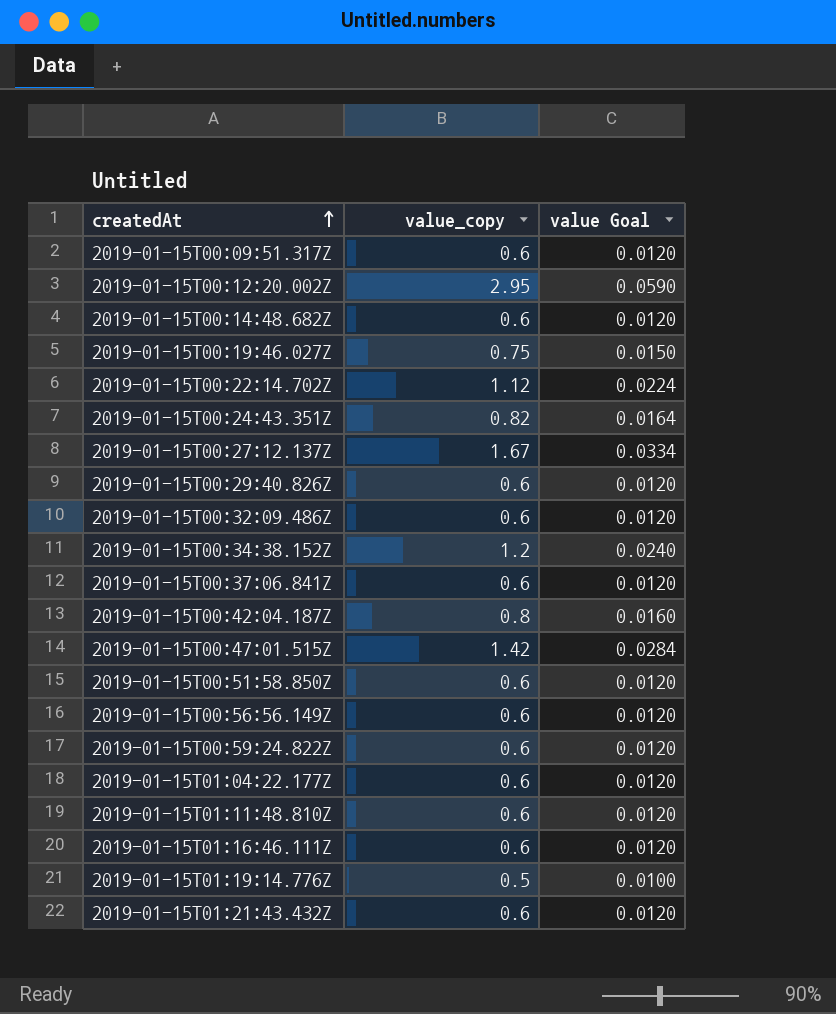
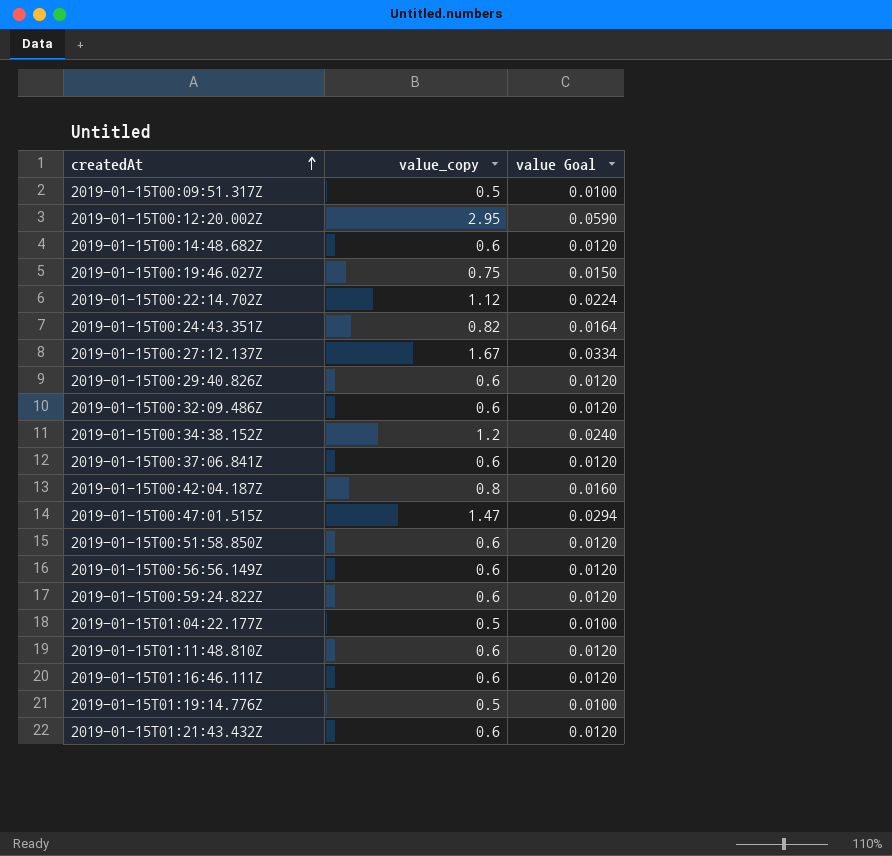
2019-01-15T00:09:51.317Z | value_copy: 0.6 -> 0.5
2019-01-15T00:09:51.317Z | value Goal: 0.0120 -> 0.0100
2019-01-15T00:47:01.515Z | value_copy: 1.42 -> 1.47
2019-01-15T00:47:01.515Z | value Goal: 0.0284 -> 0.0294
2019-01-15T01:04:22.177Z | value_copy: 0.6 -> 0.5
2019-01-15T01:04:22.177Z | value Goal: 0.0120 -> 0.0100

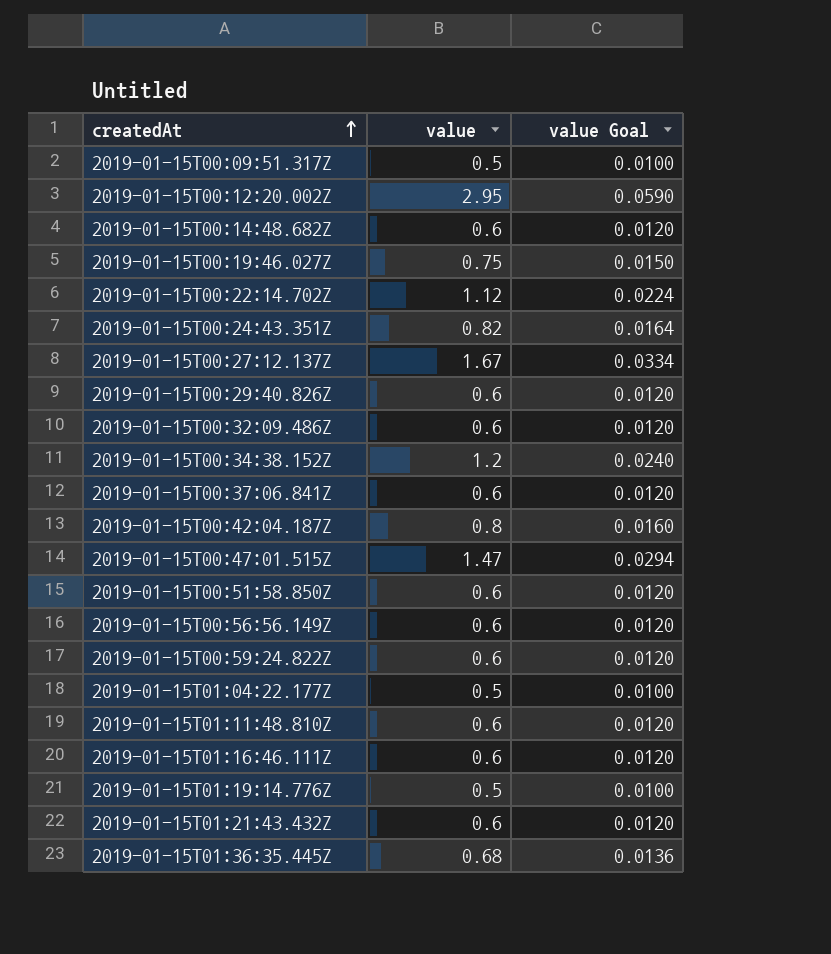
column name: value_copy -> value
row 2019-01-15T01:36:35.445Z: none -> 0.68 | 0.0136

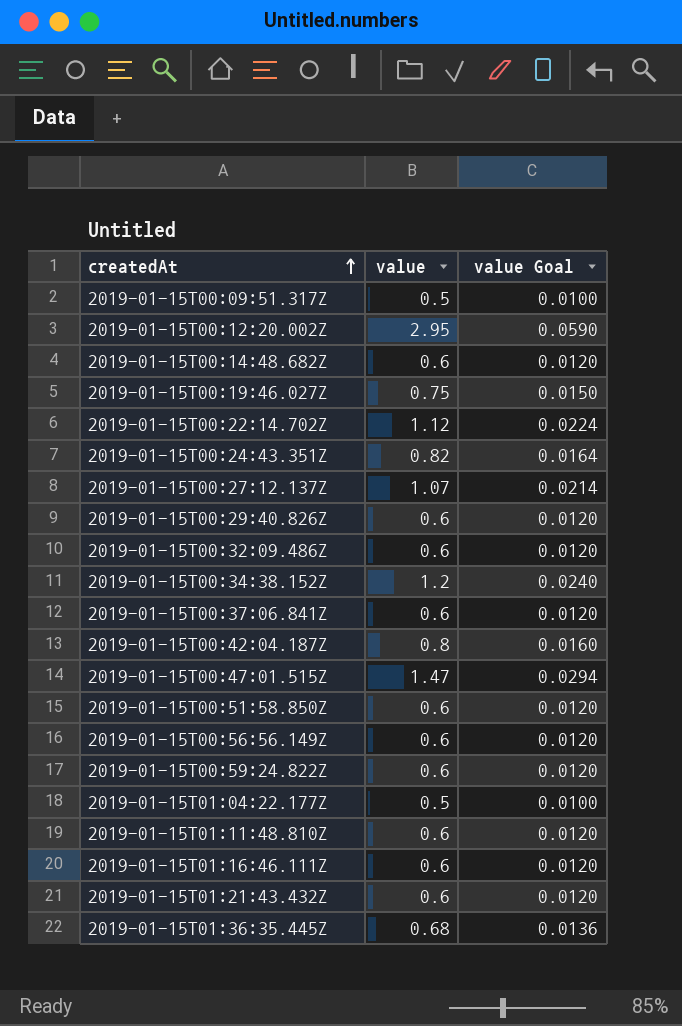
row 2019-01-15T01:19:14.776Z: 0.5 | 0.0100 -> none
2019-01-15T00:27:12.137Z | value: 1.67 -> 1.07
2019-01-15T00:27:12.137Z | value Goal: 0.0334 -> 0.0214

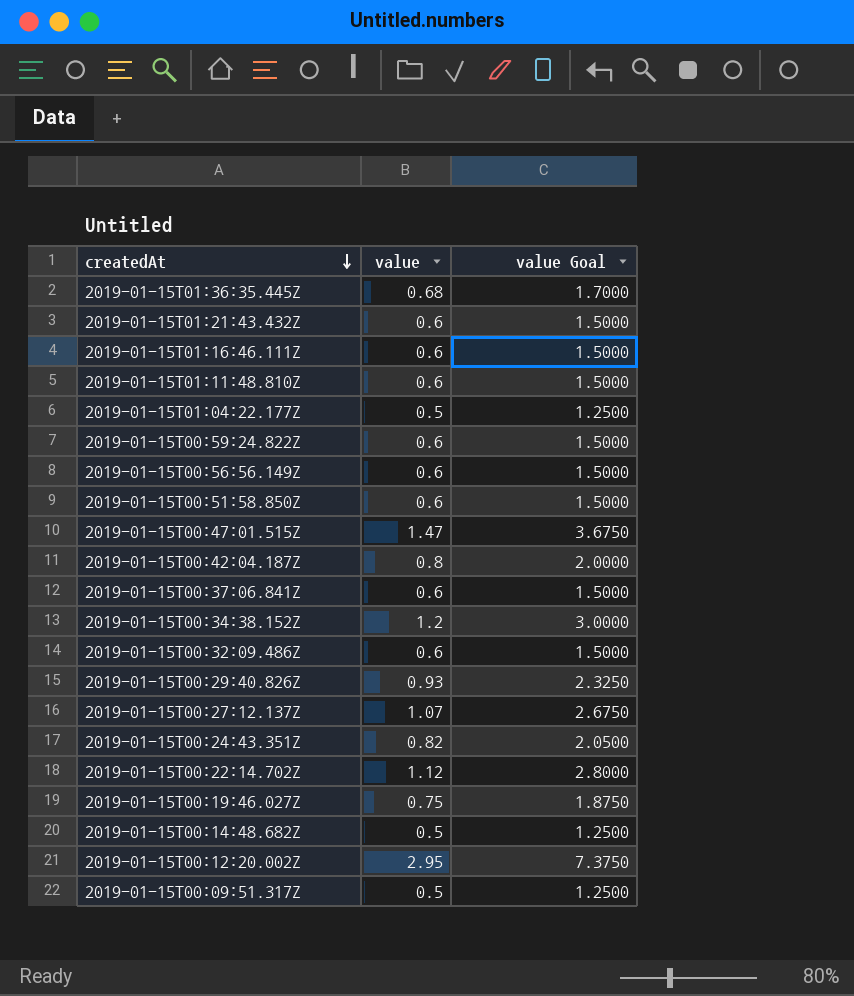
row order: createdAt ascending -> createdAt descending
column value Goal | formula: [value] * 0.02 -> [value] * 2.5
2019-01-15T00:29:40.826Z | value: 0.6 -> 0.93
2019-01-15T00:14:48.682Z | value: 0.6 -> 0.5

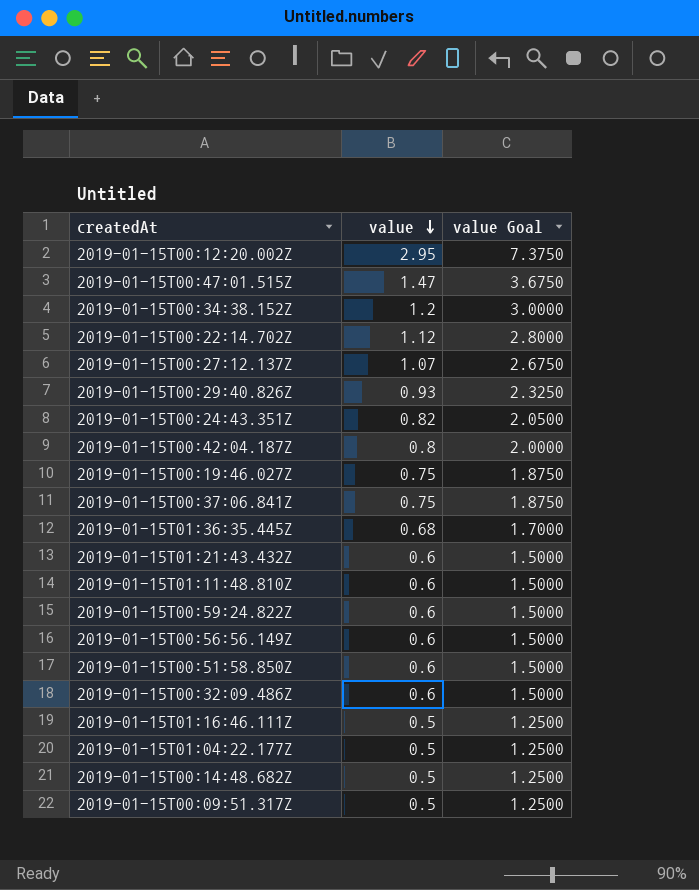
row order: createdAt descending -> value descending
2019-01-15T00:37:06.841Z | value: 0.6 -> 0.75
2019-01-15T00:37:06.841Z | value Goal: 1.5000 -> 1.8750
2019-01-15T01:16:46.111Z | value: 0.6 -> 0.5
2019-01-15T01:16:46.111Z | value Goal: 1.5000 -> 1.2500

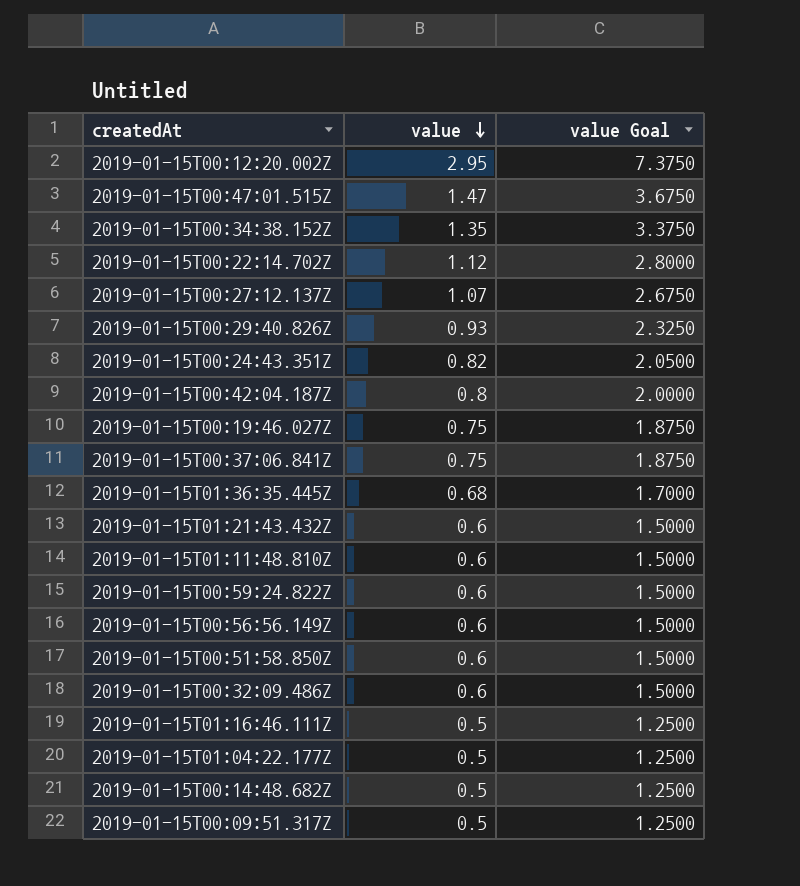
2019-01-15T00:34:38.152Z | value: 1.2 -> 1.35
2019-01-15T00:34:38.152Z | value Goal: 3.0000 -> 3.3750

